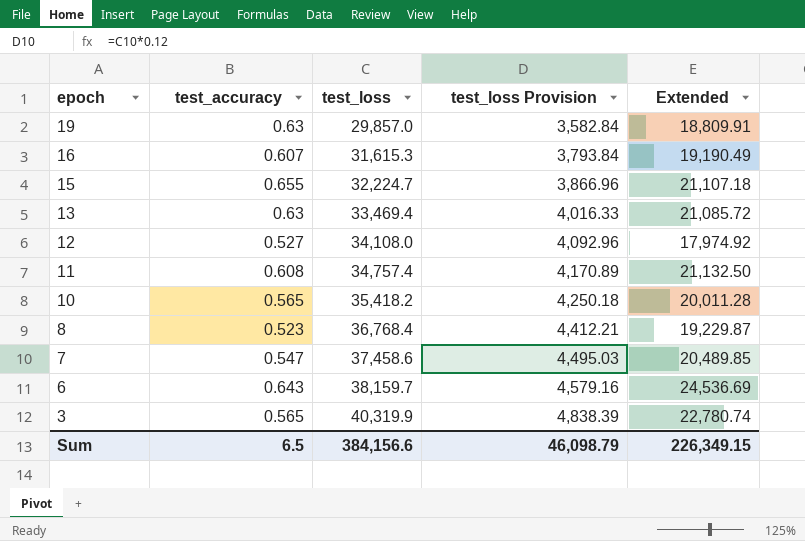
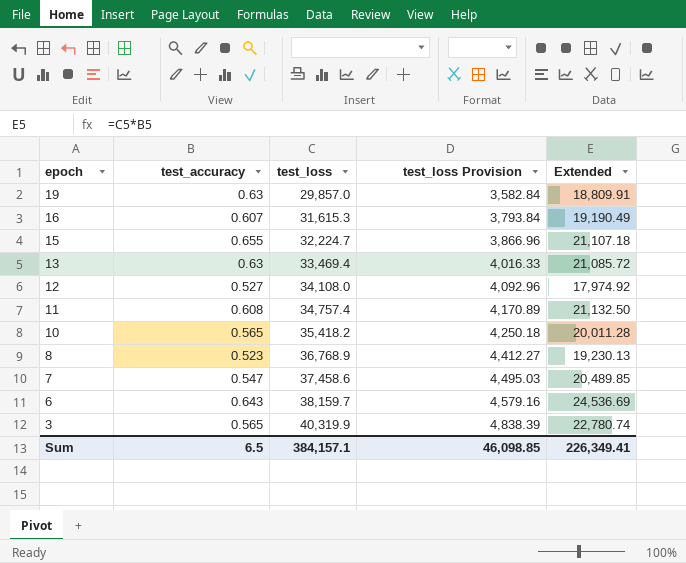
8 | test_loss: 36,768.4 -> 36,768.9
8 | test_loss Provision: 4,412.21 -> 4,412.27
8 | Extended: 19,229.87 -> 19,230.13
Sum | test_loss: 384,156.6 -> 384,157.1
Sum | test_loss Provision: 46,098.79 -> 46,098.85
Sum | Extended: 226,349.15 -> 226,349.41

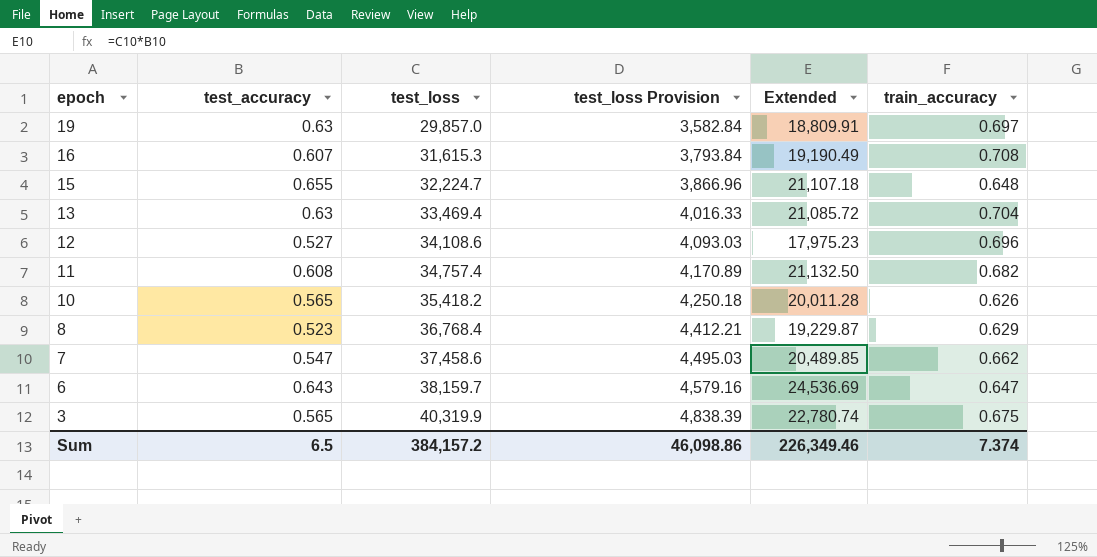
column train_accuracy | position: none -> 6
12 | test_loss: 34,108.0 -> 34,108.6
12 | test_loss Provision: 4,092.96 -> 4,093.03
12 | Extended: 17,974.92 -> 17,975.23
8 | test_loss: 36,768.9 -> 36,768.4
8 | test_loss Provision: 4,412.27 -> 4,412.21
8 | Extended: 19,230.13 -> 19,229.87
Sum | test_loss: 384,157.1 -> 384,157.2
Sum | test_loss Provision: 46,098.85 -> 46,098.86
Sum | Extended: 226,349.41 -> 226,349.46

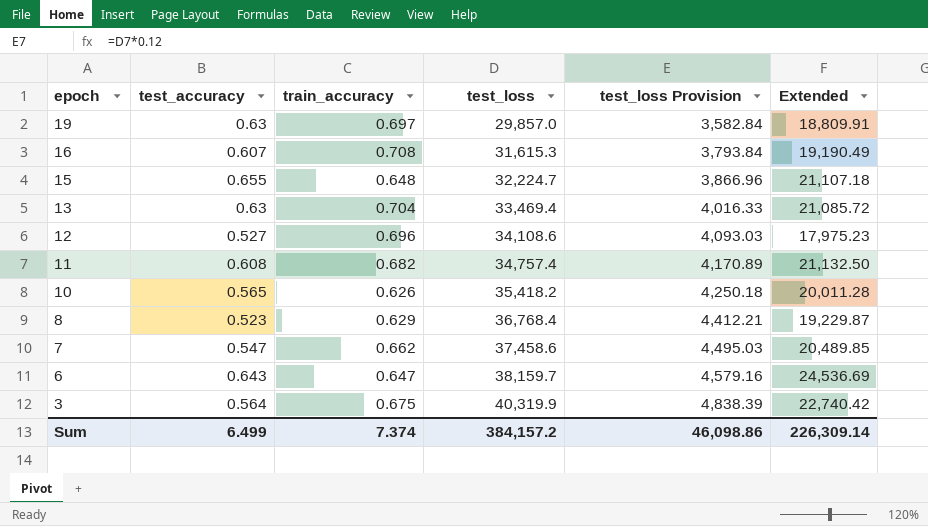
column train_accuracy | position: 6 -> 3
3 | test_accuracy: 0.565 -> 0.564
3 | Extended: 22,780.74 -> 22,740.42
Sum | test_accuracy: 6.5 -> 6.499
Sum | Extended: 226,349.46 -> 226,309.14

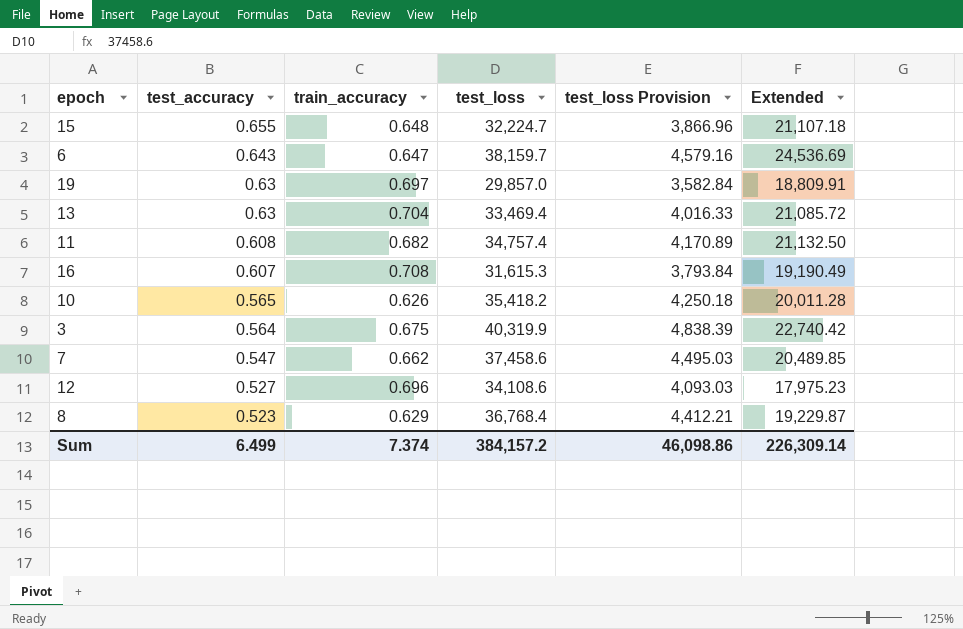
row order: epoch descending -> test_accuracy descending

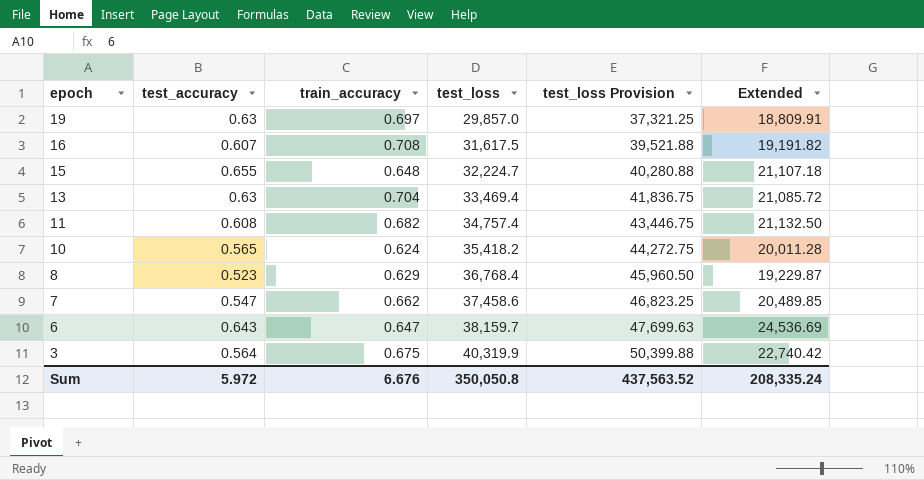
row order: test_accuracy descending -> epoch descending
column test_loss Provision | formula: [test_loss] * 0.12 -> [test_loss] * 1.25
row 12: 0.527 | 0.696 | 34,108.6 | 4,093.03 | 17,975.23 -> none
16 | test_loss: 31,615.3 -> 31,617.5
16 | Extended: 19,190.49 -> 19,191.82
10 | train_accuracy: 0.626 -> 0.624
Sum | test_accuracy: 6.499 -> 5.972
Sum | train_accuracy: 7.374 -> 6.676
Sum | test_loss: 384,157.2 -> 350,050.8
Sum | test_loss Provision: 46,098.86 -> 437,563.52
Sum | Extended: 226,309.14 -> 208,335.24

